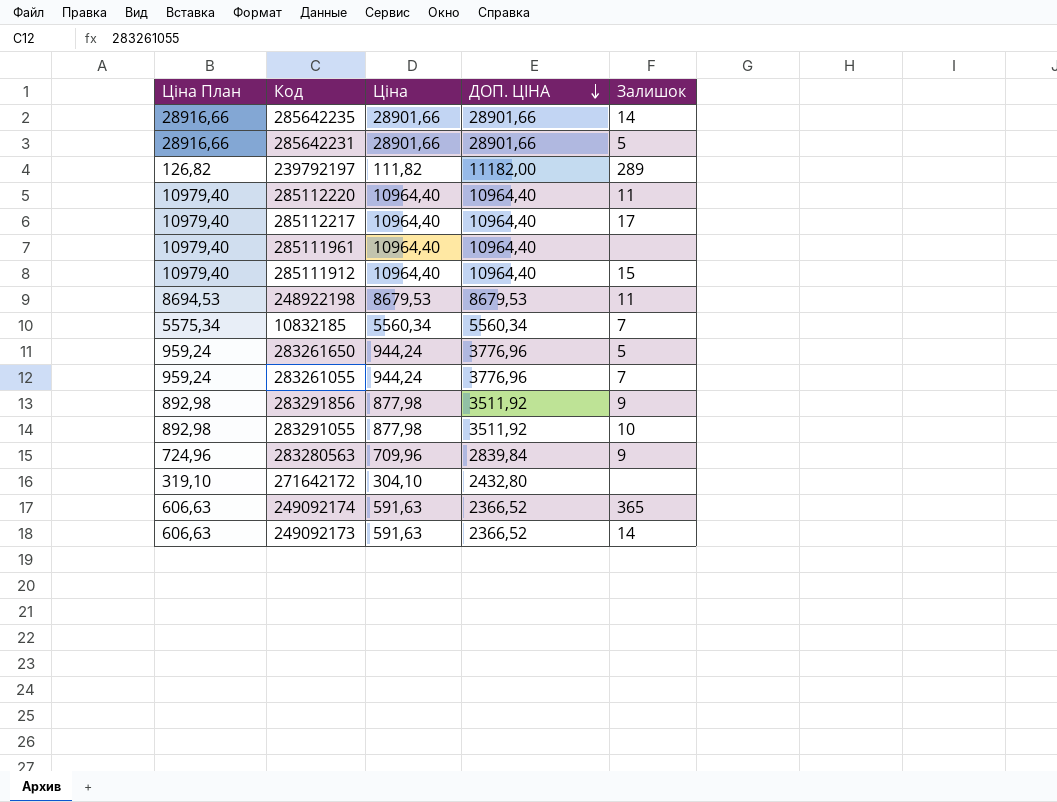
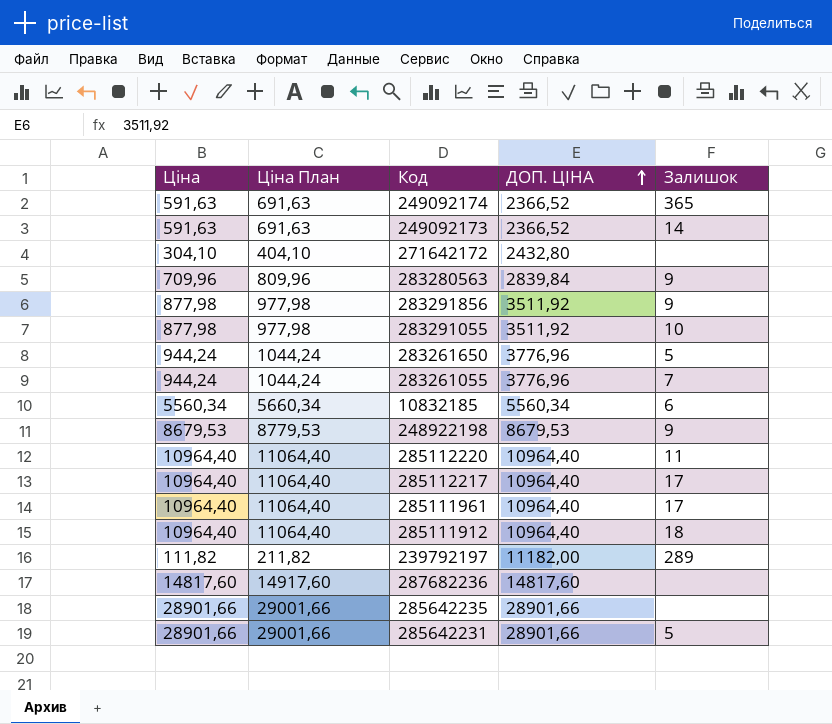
row order: ДОП. ЦІНА descending -> ДОП. ЦІНА ascending
column Ціна | position: 3 -> 1
column Ціна План | formula: [Ціна] + 15 -> [Ціна] + 100
10832185 | Залишок: 7 -> 6
248922198 | Залишок: 11 -> 9
285111961 | Залишок: none -> 17
285111912 | Залишок: 15 -> 18
row 287682236: none -> 14817,60 | 14917,60 | 14817,60 | none
285642235 | Залишок: 14 -> none

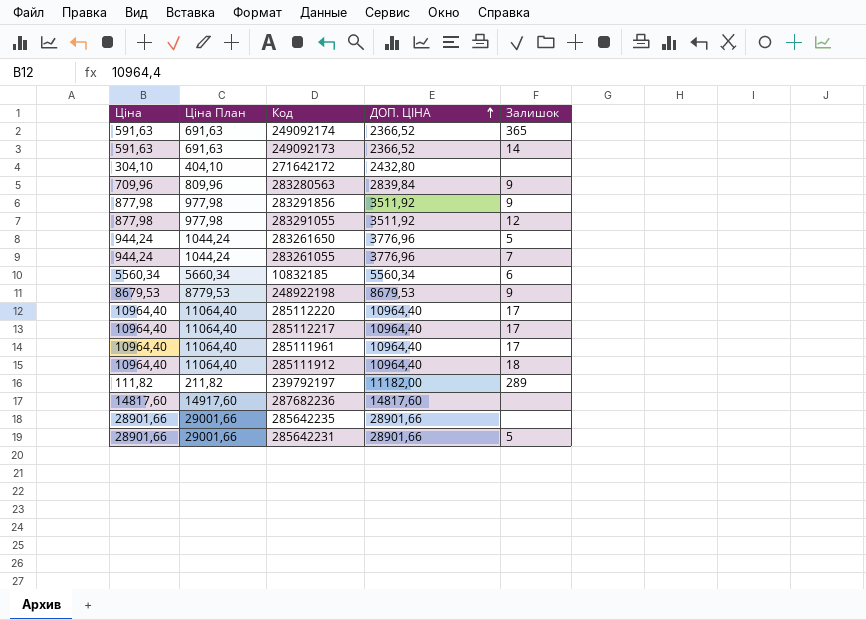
283291055 | Залишок: 10 -> 12
285112220 | Залишок: 11 -> 17

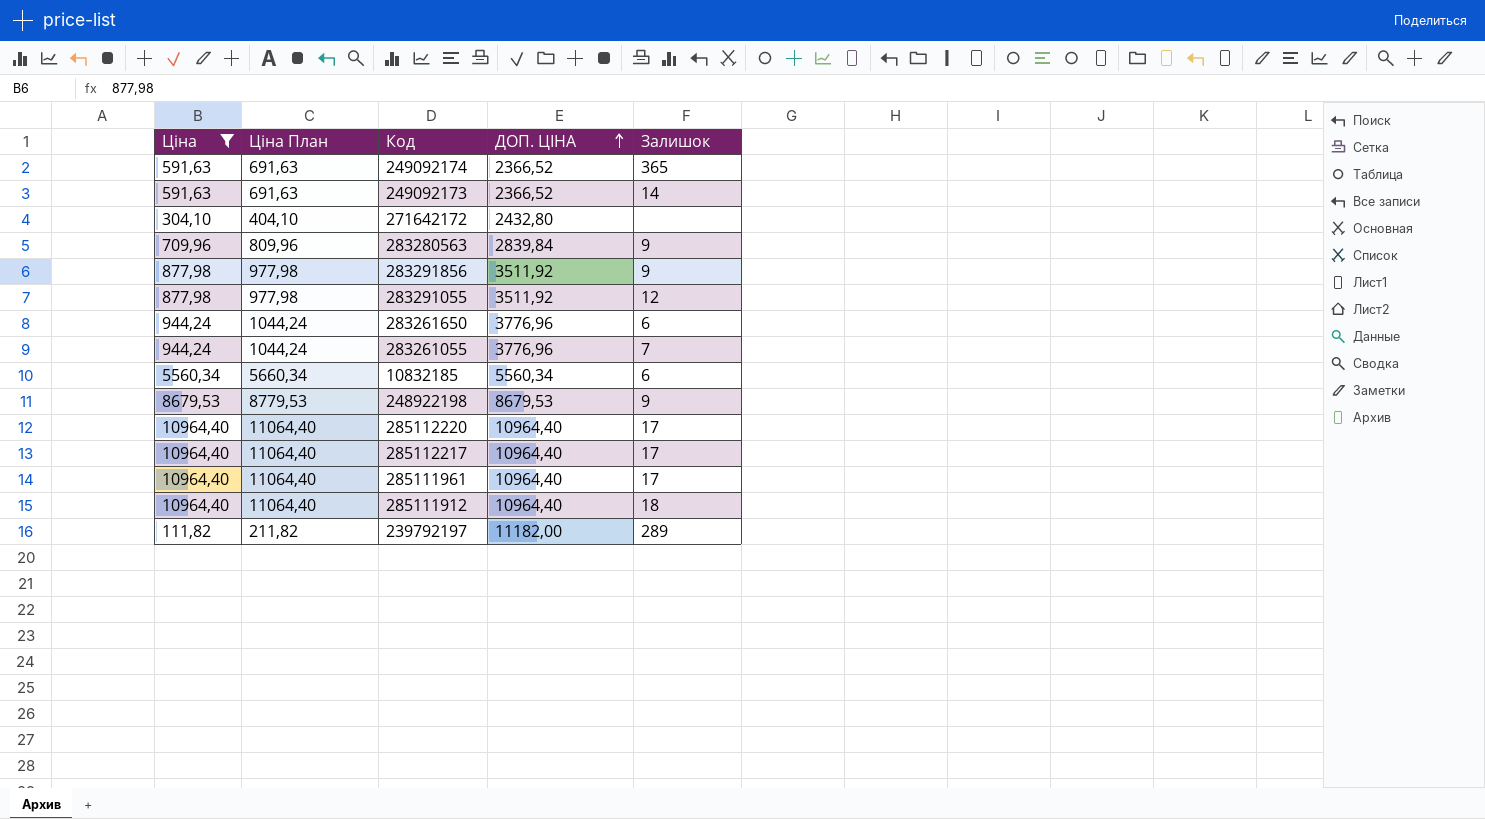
filter: none -> Ціна <= 10964,40
283261650 | Залишок: 5 -> 6

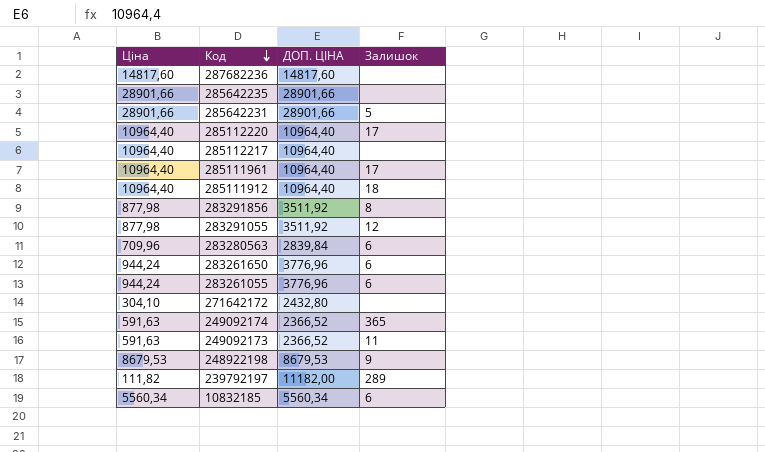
filter: Ціна <= 10964,40 -> none
row order: ДОП. ЦІНА ascending -> Код descending
column Ціна План | formula: [Ціна] + 100 -> none
285112217 | Залишок: 17 -> none
283291856 | Залишок: 9 -> 8
283280563 | Залишок: 9 -> 6
283261055 | Залишок: 7 -> 6
249092173 | Залишок: 14 -> 11

